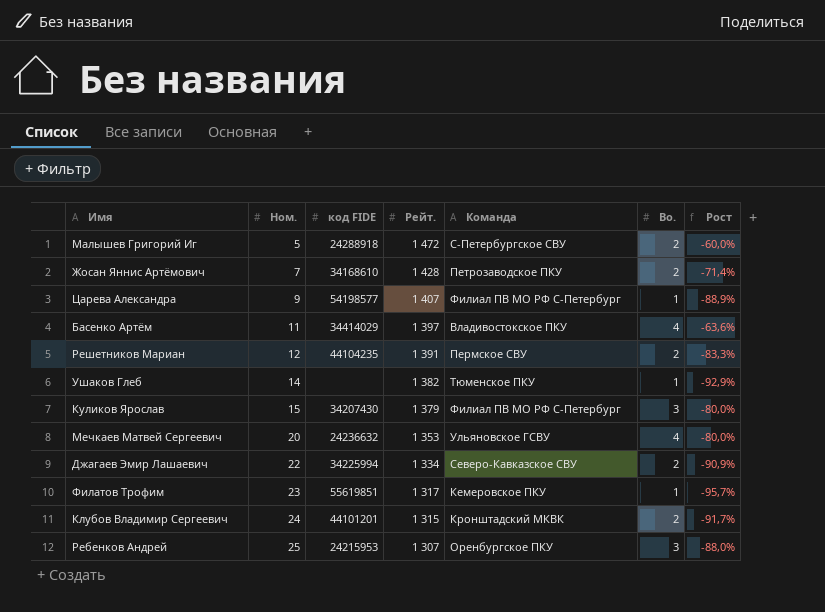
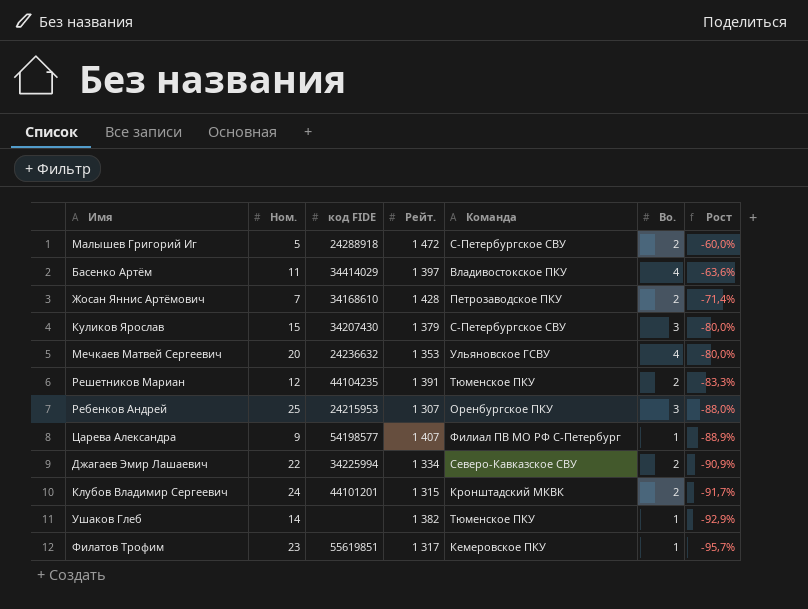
row order: Ном. ascending -> Рост descending
Куликов Ярослав | Команда: Филиал ПВ МО РФ С-Петербург -> С-Петербургское СВУ
Решетников Мариан | Команда: Пермское СВУ -> Тюменское ПКУ

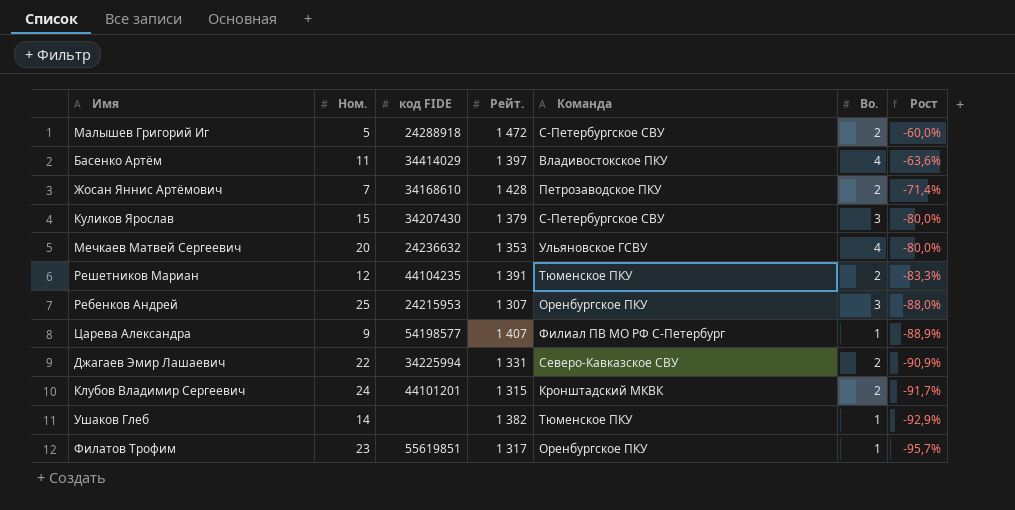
Джагаев Эмир Лашаевич | Рейт.: 1 334 -> 1 331
Филатов Трофим | Команда: Кемеровское ПКУ -> Оренбургское ПКУ

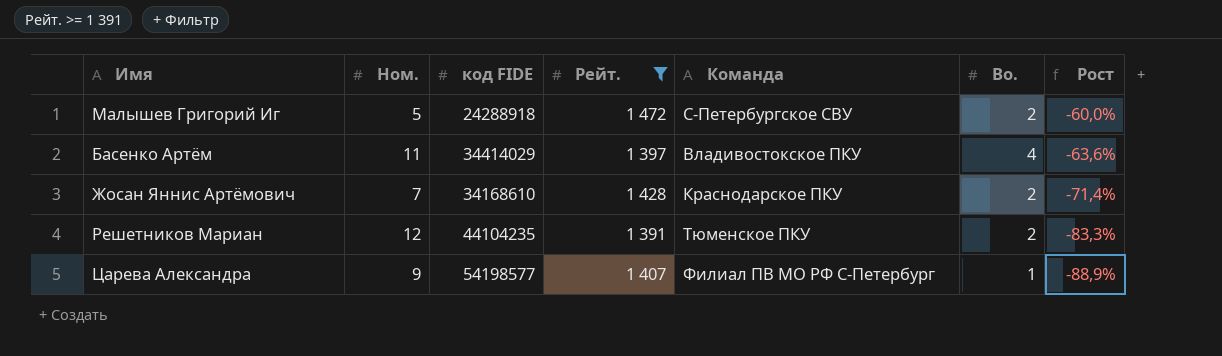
filter: none -> Рейт. >= 1 391
Жосан Яннис Артёмович | Команда: Петрозаводское ПКУ -> Краснодарское ПКУ

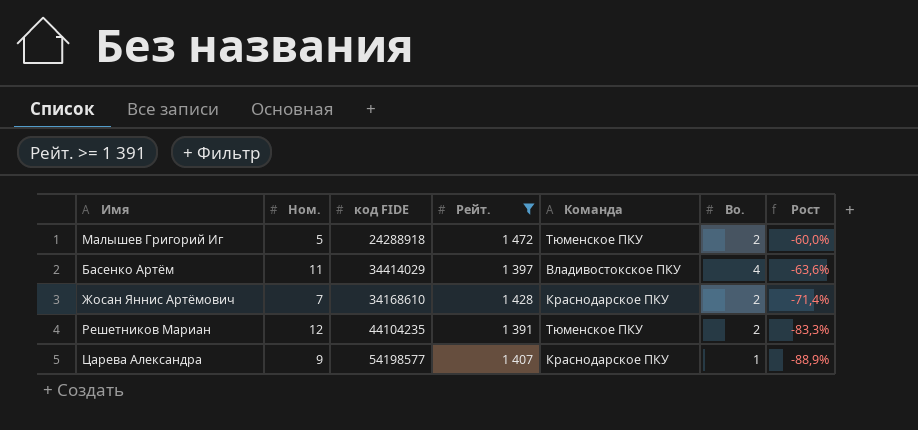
Малышев Григорий Иг | Команда: С-Петербургское СВУ -> Тюменское ПКУ
Царева Александра | Команда: Филиал ПВ МО РФ С-Петербург -> Краснодарское ПКУ

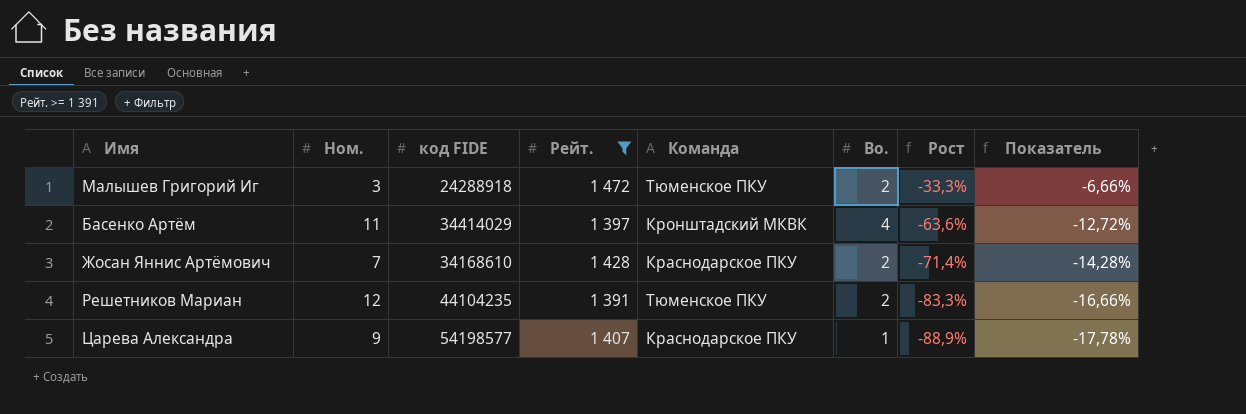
column Показатель | formula: none -> [Рост] * 0,2
Малышев Григорий Иг | Ном.: 5 -> 3
Малышев Григорий Иг | Рост: -60,0% -> -33,3%
Басенко Артём | Команда: Владивостокское ПКУ -> Кронштадский МКВК

